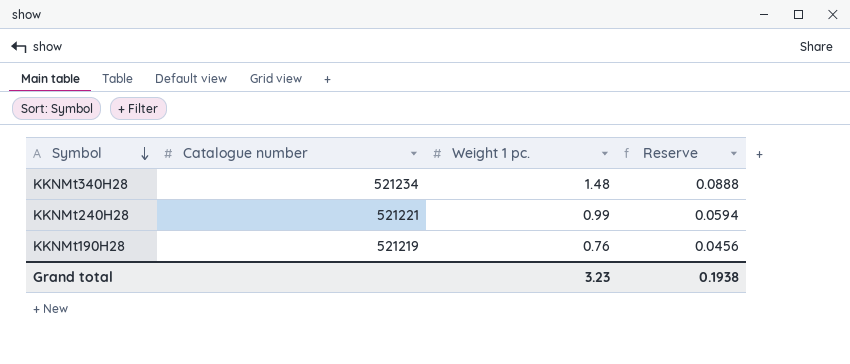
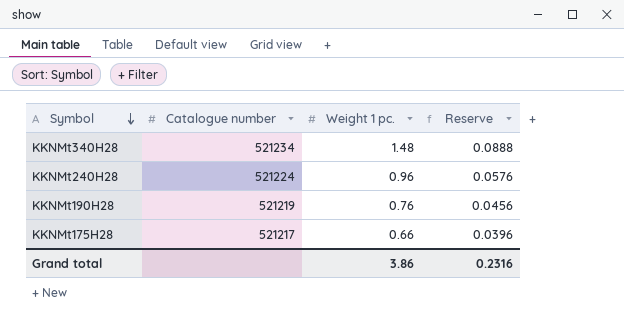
KKNMt240H28 | Catalogue number: 521221 -> 521224
KKNMt240H28 | Weight 1 pc.: 0.99 -> 0.96
KKNMt240H28 | Reserve: 0.0594 -> 0.0576
row KKNMt175H28: none -> 521217 | 0.66 | 0.0396
Grand total | Weight 1 pc.: 3.23 -> 3.86
Grand total | Reserve: 0.1938 -> 0.2316

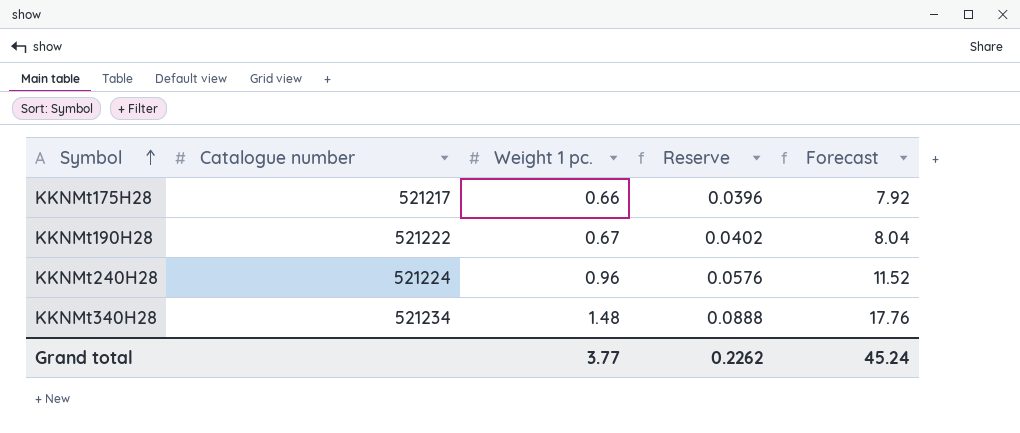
row order: Symbol descending -> Symbol ascending
column Forecast | formula: none -> [Weight 1 pc.] * 12
KKNMt190H28 | Catalogue number: 521219 -> 521222
KKNMt190H28 | Weight 1 pc.: 0.76 -> 0.67
KKNMt190H28 | Reserve: 0.0456 -> 0.0402
Grand total | Weight 1 pc.: 3.86 -> 3.77
Grand total | Reserve: 0.2316 -> 0.2262

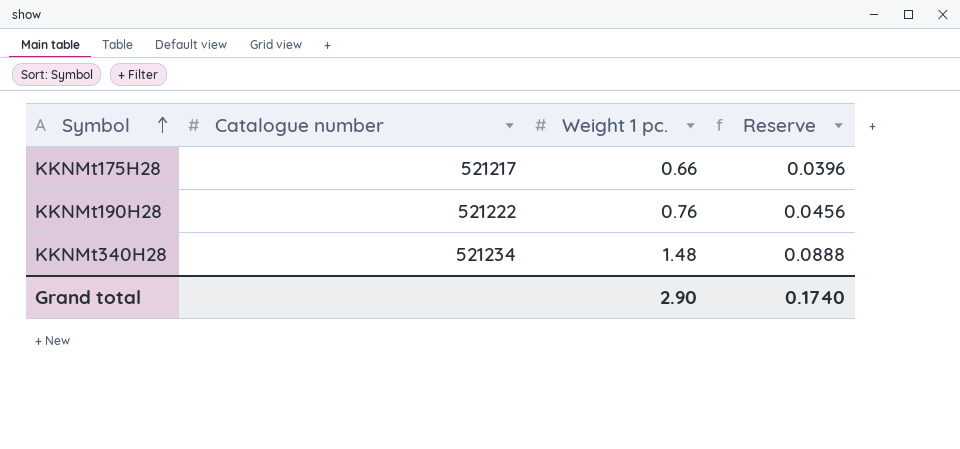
column Forecast | formula: [Weight 1 pc.] * 12 -> none
row KKNMt240H28: 521224 | 0.96 | 0.0576 | 11.52 -> none
KKNMt190H28 | Weight 1 pc.: 0.67 -> 0.76
KKNMt190H28 | Reserve: 0.0402 -> 0.0456
Grand total | Weight 1 pc.: 3.77 -> 2.90
Grand total | Reserve: 0.2262 -> 0.1740

